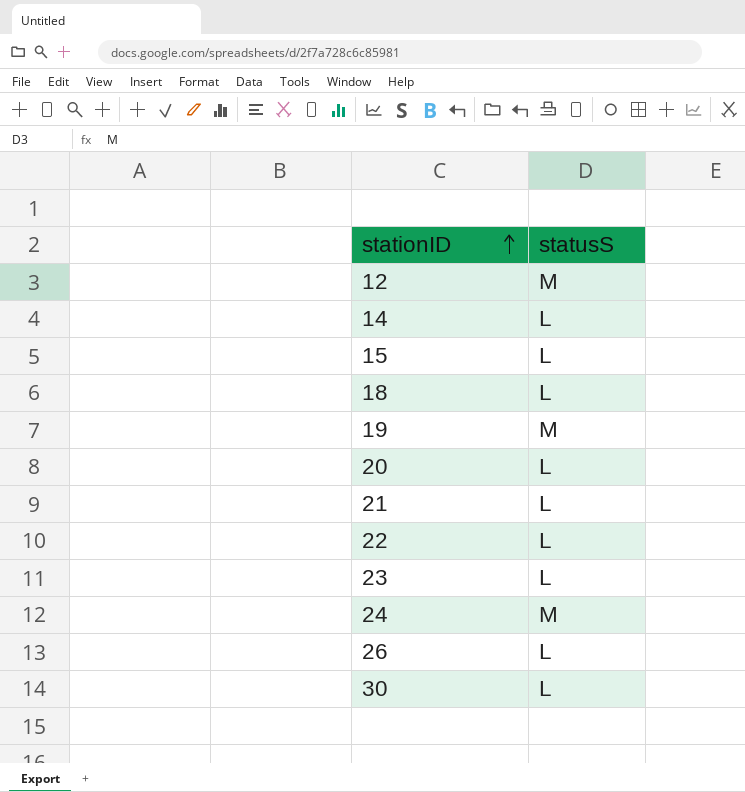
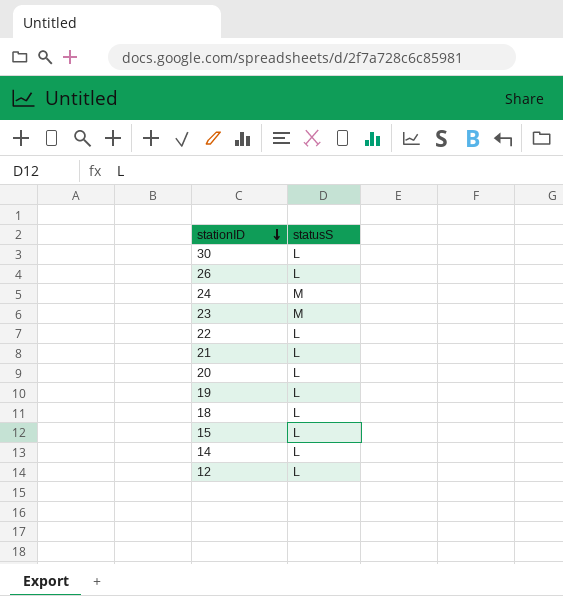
row order: stationID ascending -> stationID descending
23 | statusS: L -> M
19 | statusS: M -> L
12 | statusS: M -> L

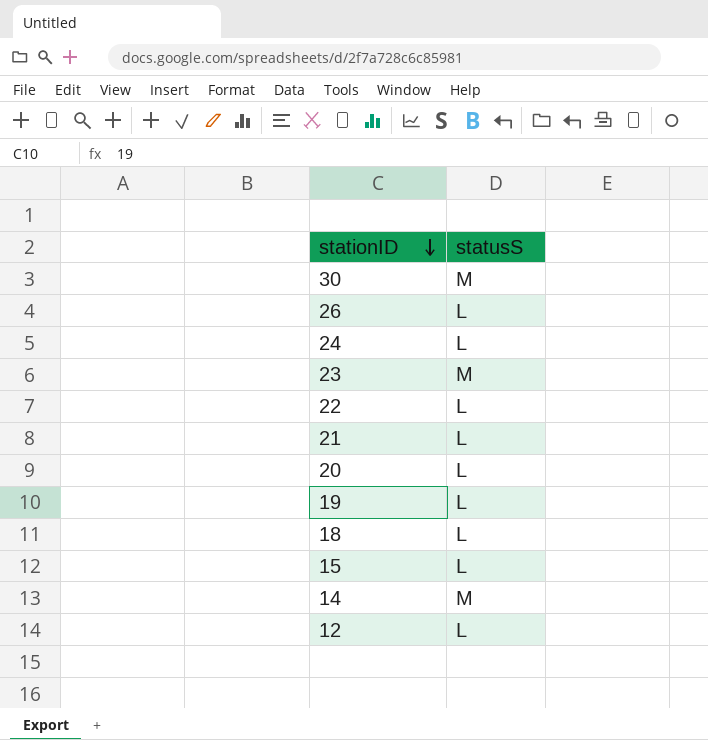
30 | statusS: L -> M
24 | statusS: M -> L
14 | statusS: L -> M

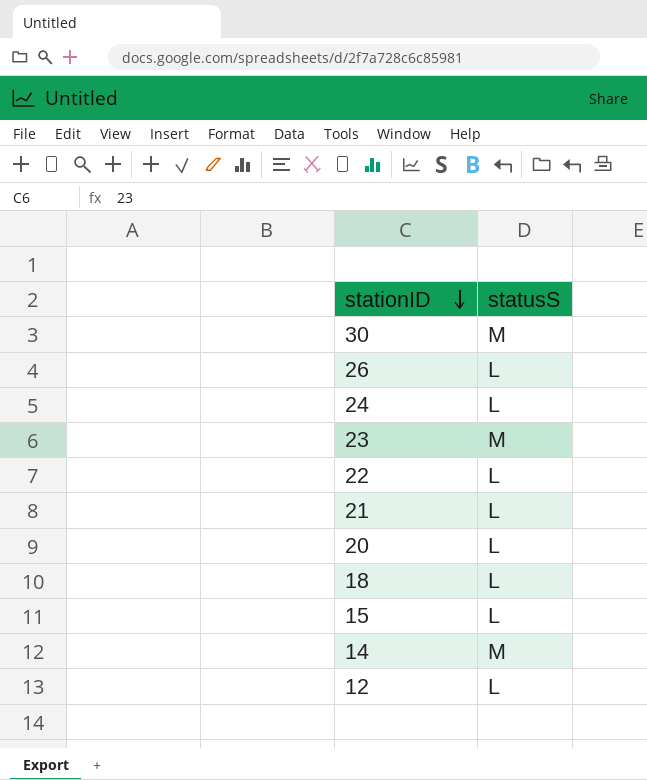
row 19: L -> none

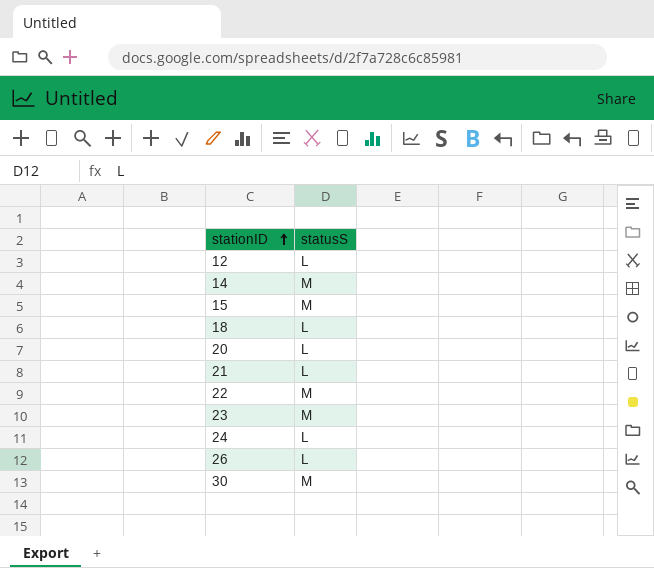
row order: stationID descending -> stationID ascending
15 | statusS: L -> M
22 | statusS: L -> M

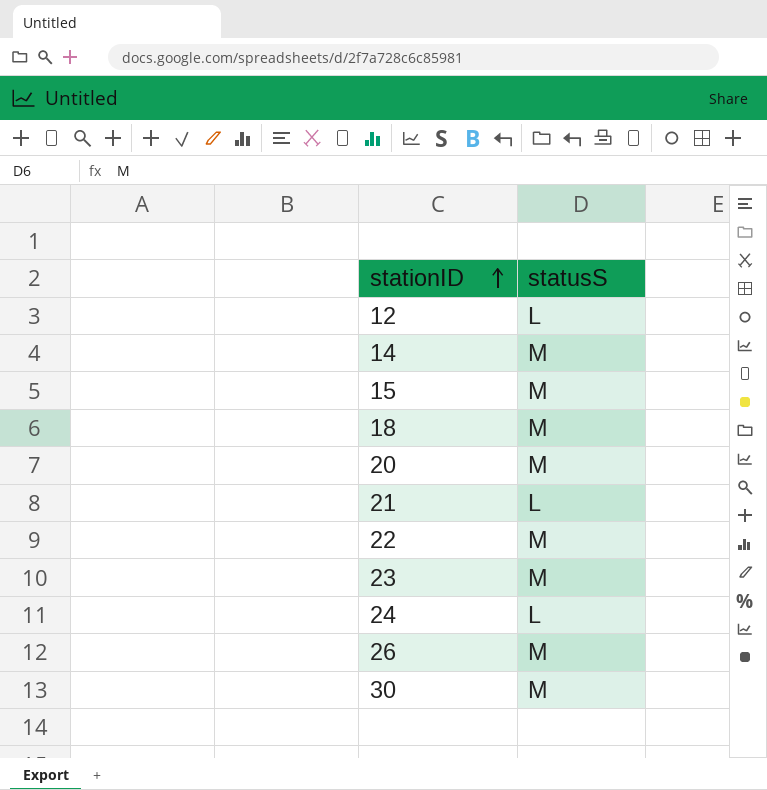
18 | statusS: L -> M
20 | statusS: L -> M
26 | statusS: L -> M

